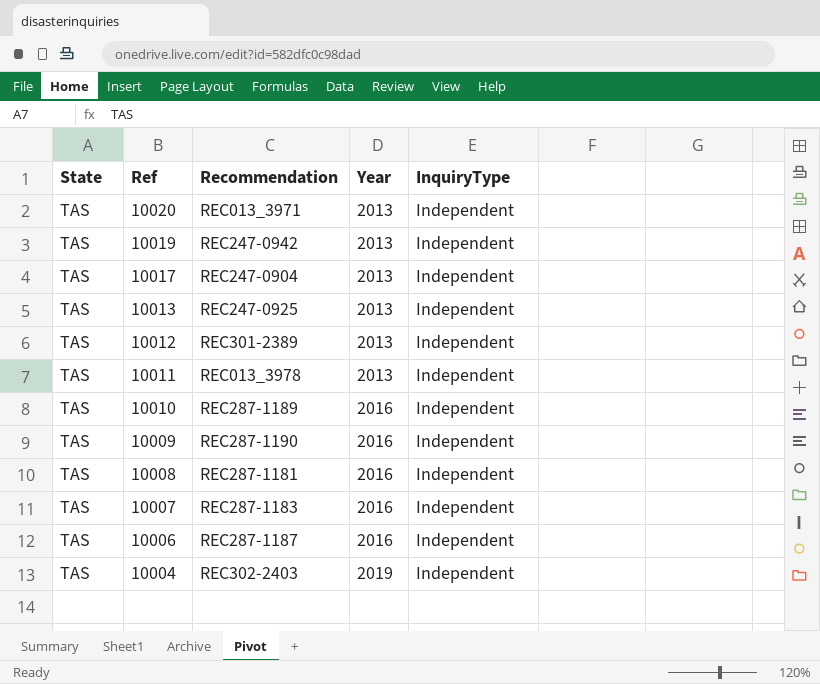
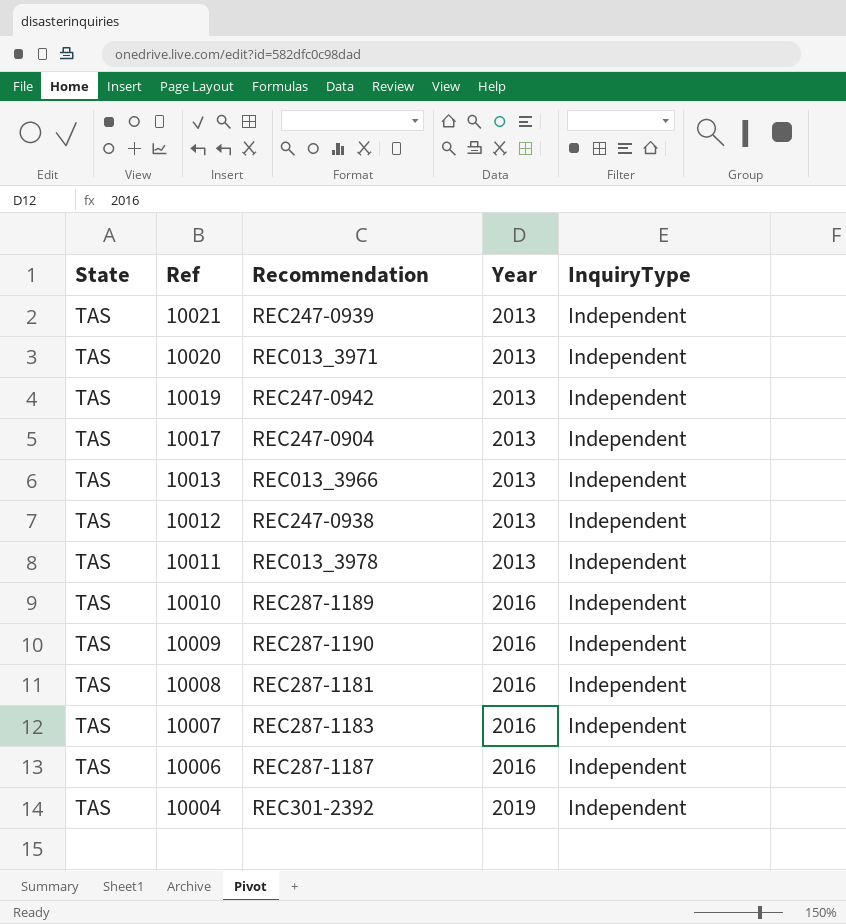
row 10021: none -> TAS | REC247-0939 | 2013 | Independent
10013 | Recommendation: REC247-0925 -> REC013_3966
10012 | Recommendation: REC301-2389 -> REC247-0938
10004 | Recommendation: REC302-2403 -> REC301-2392

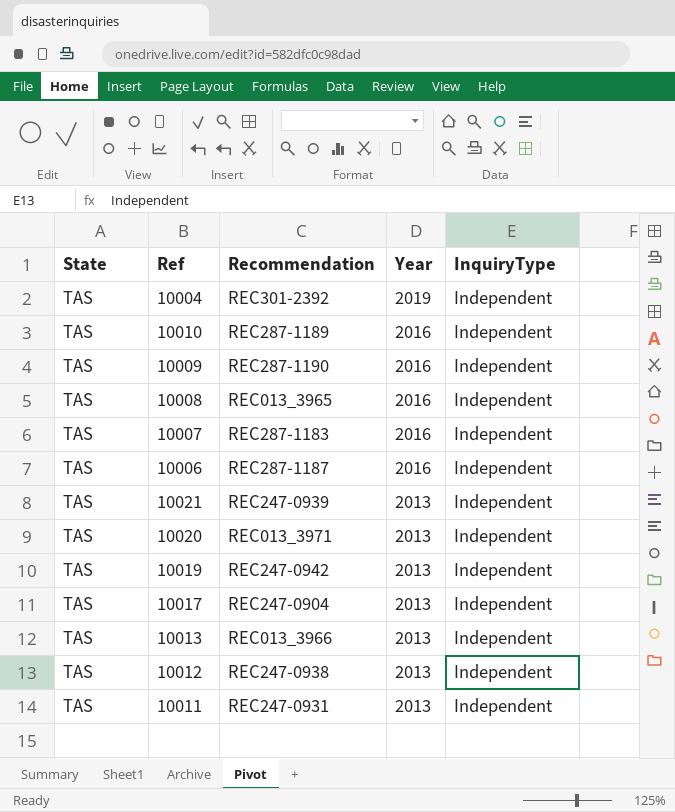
row order: Ref descending -> Year descending
10008 | Recommendation: REC287-1181 -> REC013_3965
10011 | Recommendation: REC013_3978 -> REC247-0931

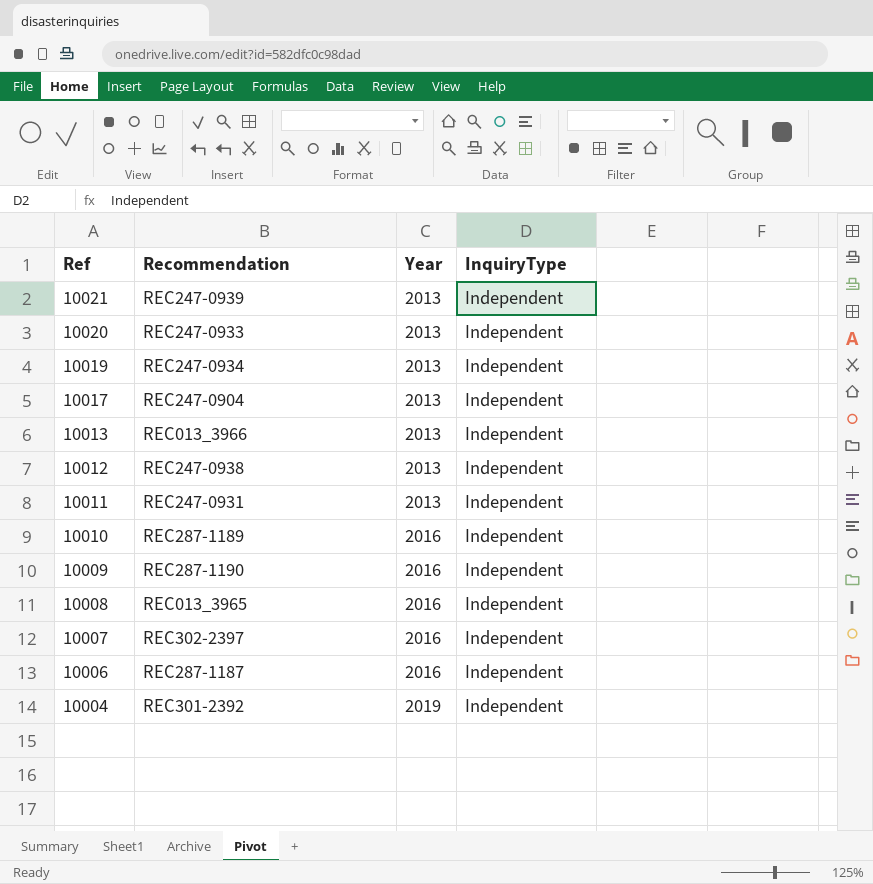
row order: Year descending -> Ref descending
column State | position: 1 -> none
10020 | Recommendation: REC013_3971 -> REC247-0933
10019 | Recommendation: REC247-0942 -> REC247-0934
10007 | Recommendation: REC287-1183 -> REC302-2397

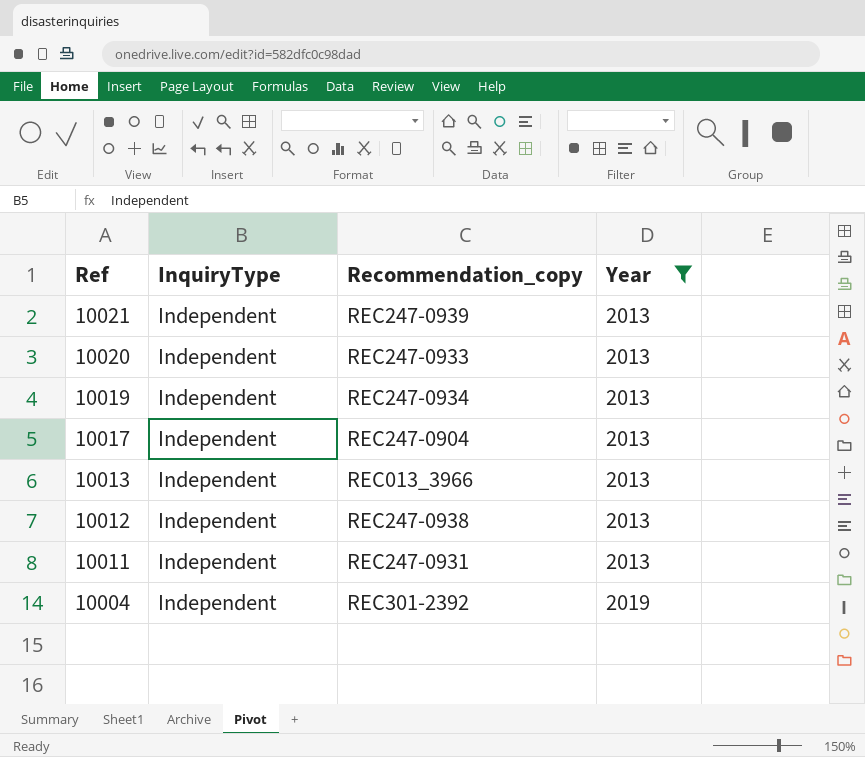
filter: none -> Year != 2016
column InquiryType | position: 4 -> 2
column name: Recommendation -> Recommendation_copy

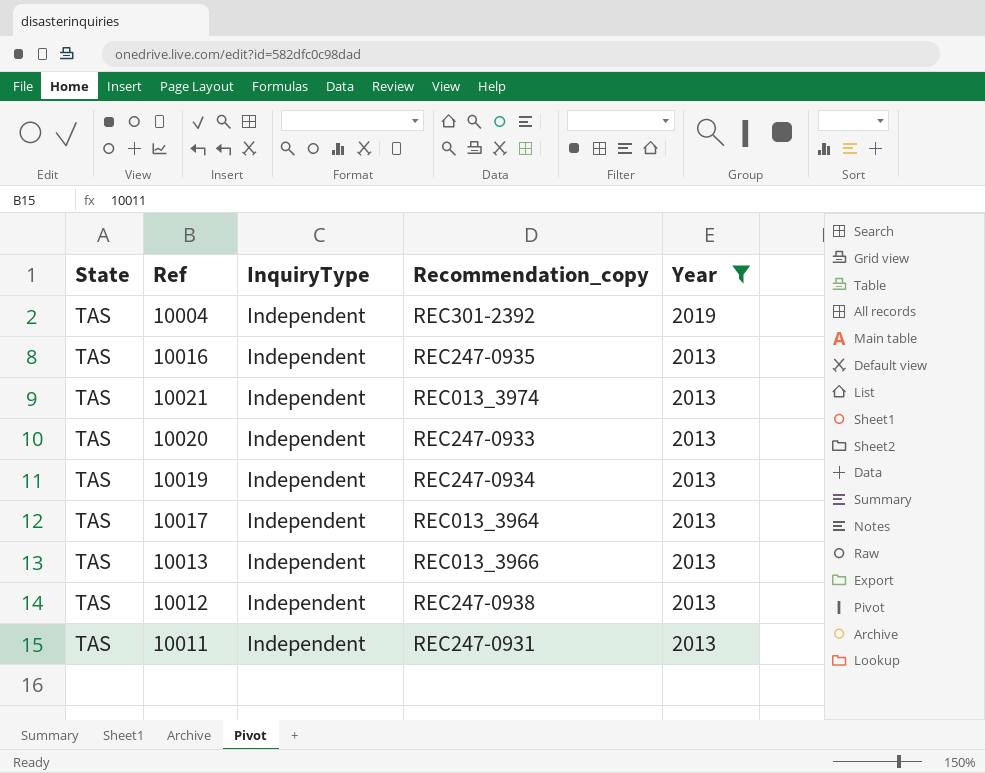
row order: Ref descending -> Year descending
column State | position: none -> 1
row 10016: none -> TAS | Independent | REC247-0935 | 2013
10021 | Recommendation_copy: REC247-0939 -> REC013_3974
10017 | Recommendation_copy: REC247-0904 -> REC013_3964

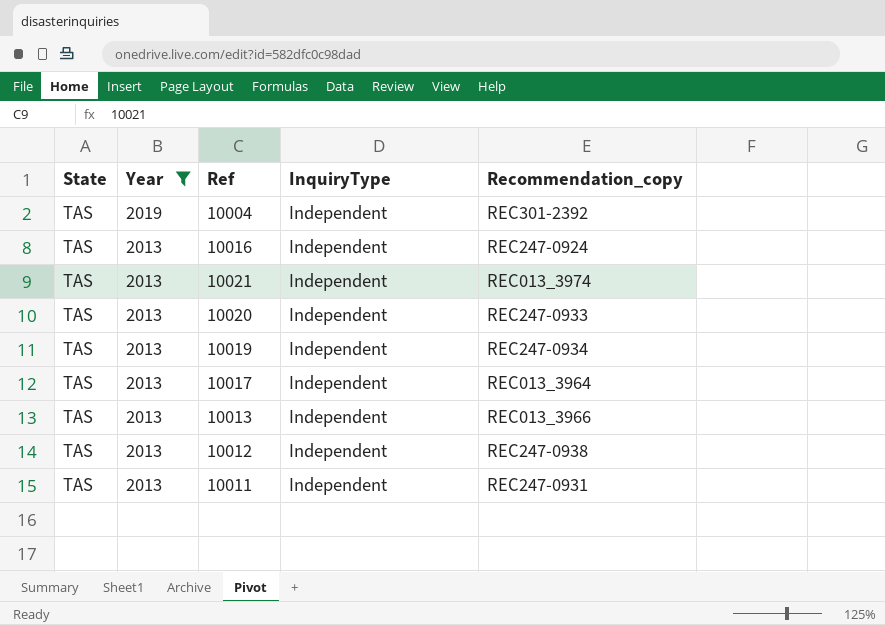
column Year | position: 5 -> 2
10016 | Recommendation_copy: REC247-0935 -> REC247-0924

